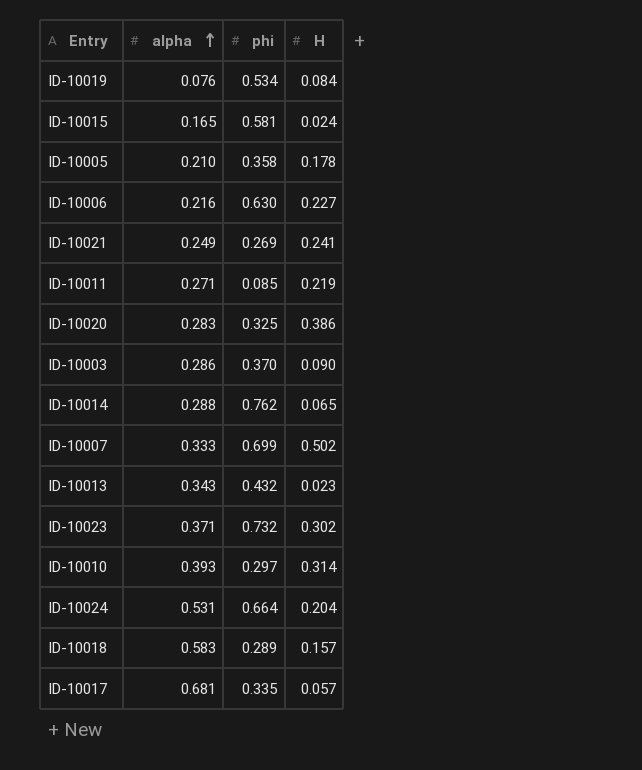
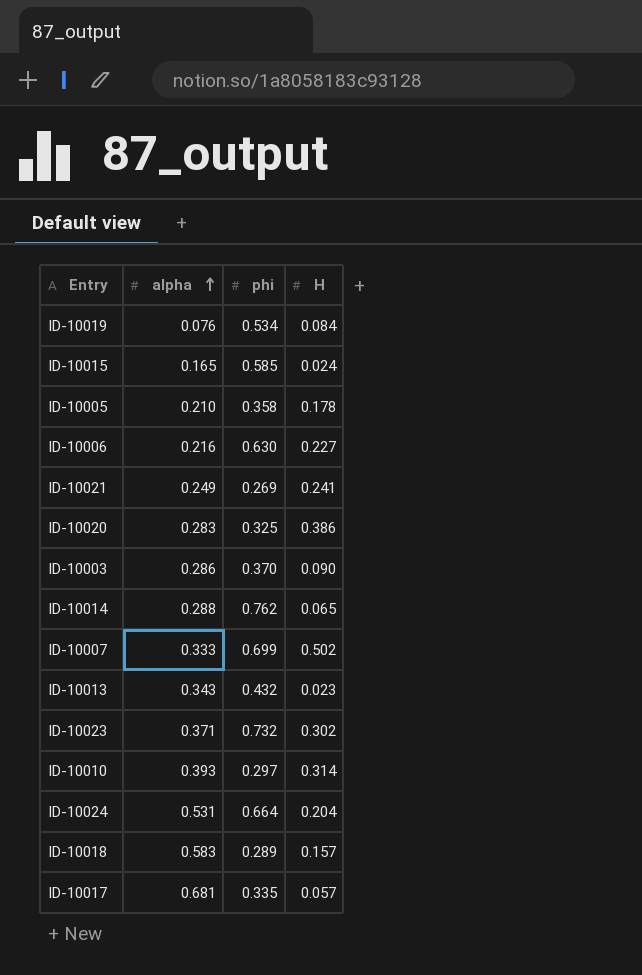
row ID-10011: 0.271 | 0.085 | 0.219 -> none
ID-10015 | phi: 0.581 -> 0.585

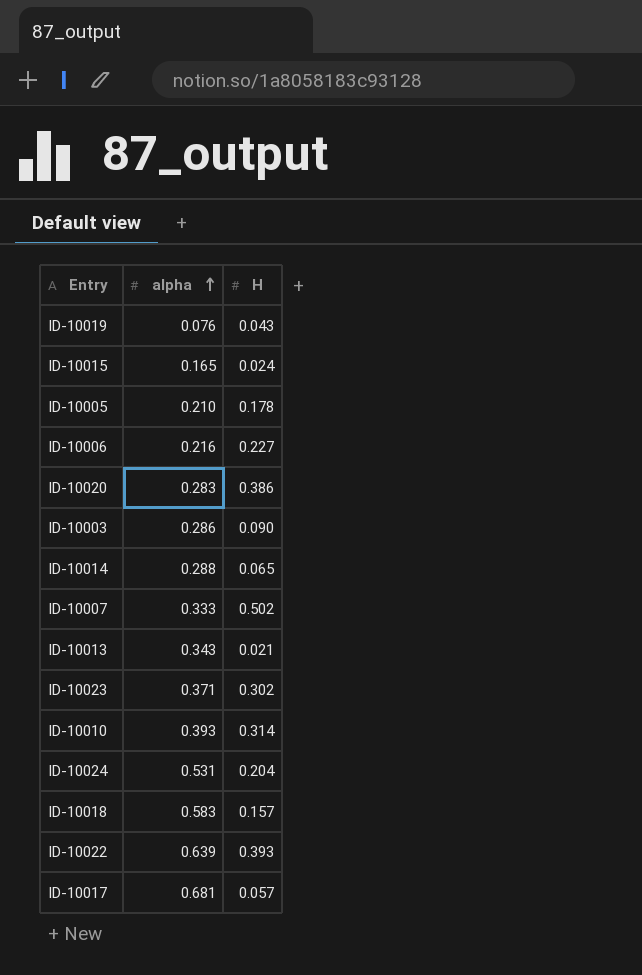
column phi | position: 3 -> none
row ID-10021: 0.249 | 0.269 | 0.241 -> none
ID-10019 | H: 0.084 -> 0.043
ID-10013 | H: 0.023 -> 0.021
row ID-10022: none -> 0.639 | 0.393

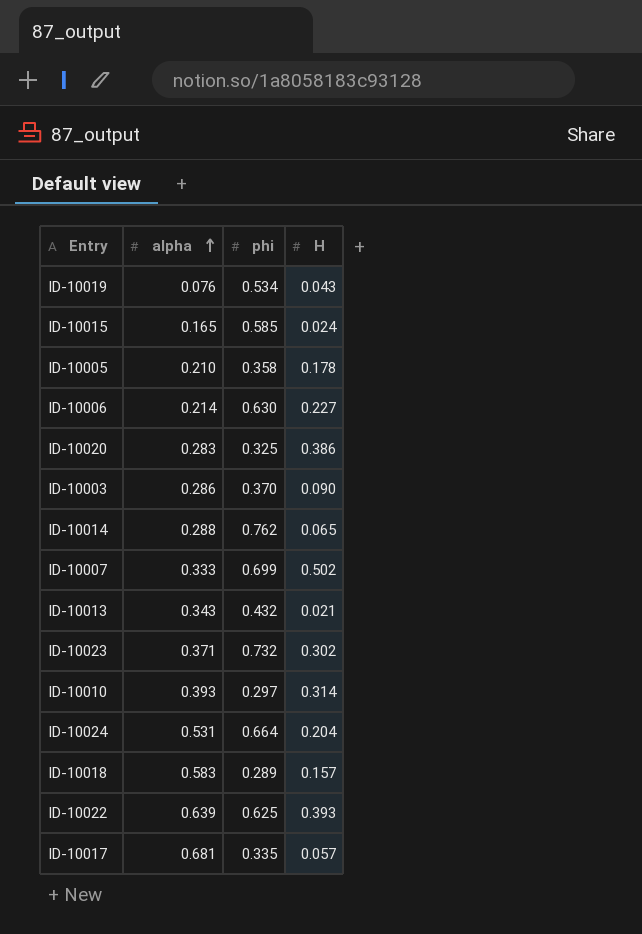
column phi | position: none -> 3
ID-10006 | alpha: 0.216 -> 0.214

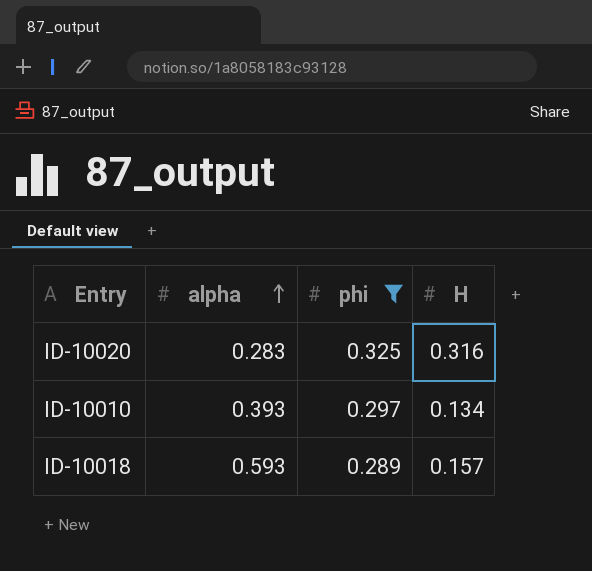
filter: none -> phi <= 0.325
ID-10020 | H: 0.386 -> 0.316
ID-10010 | H: 0.314 -> 0.134
ID-10018 | alpha: 0.583 -> 0.593

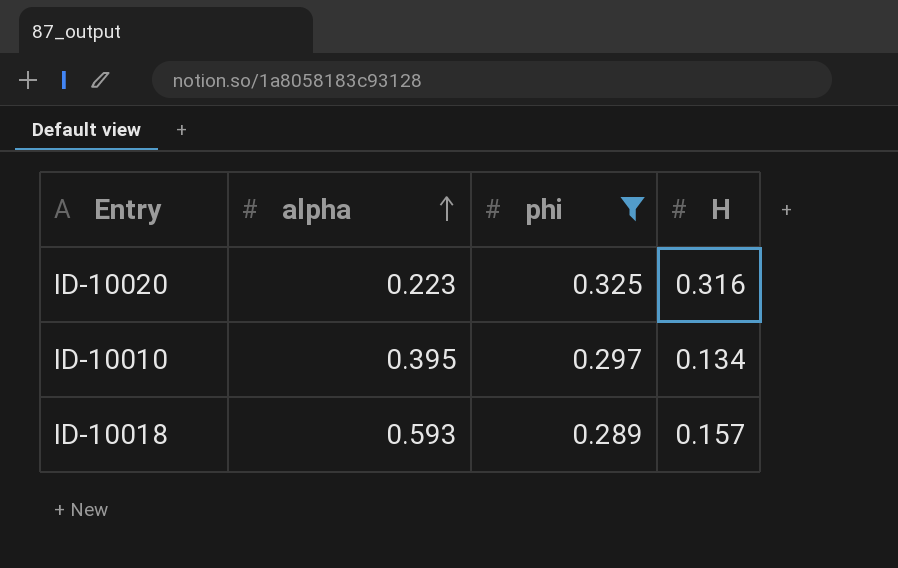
ID-10020 | alpha: 0.283 -> 0.223
ID-10010 | alpha: 0.393 -> 0.395

